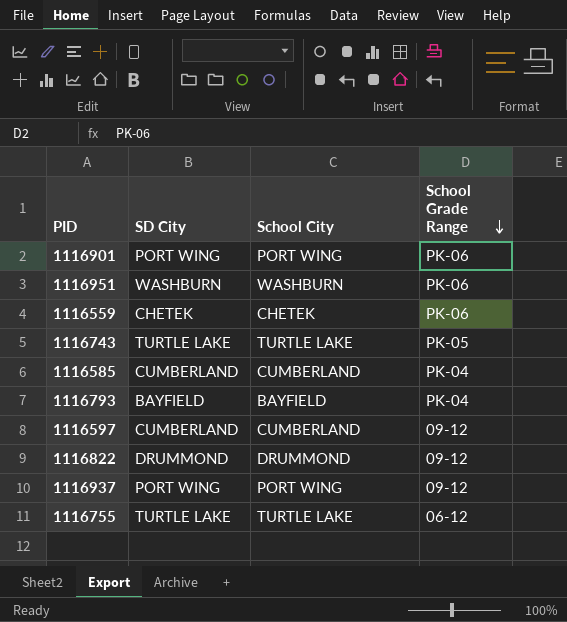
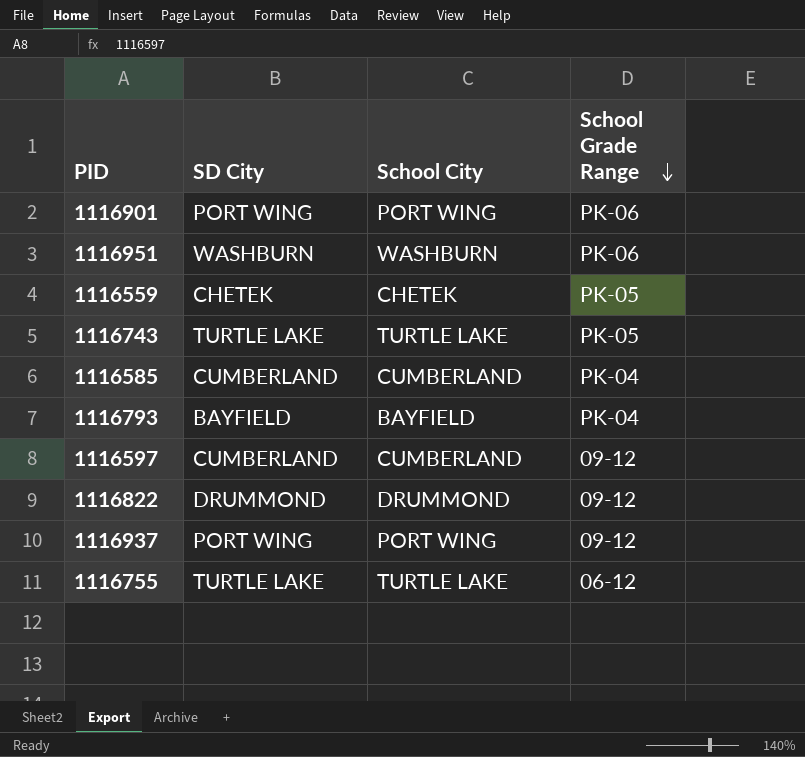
1116559 | School Grade Range: PK-06 -> PK-05

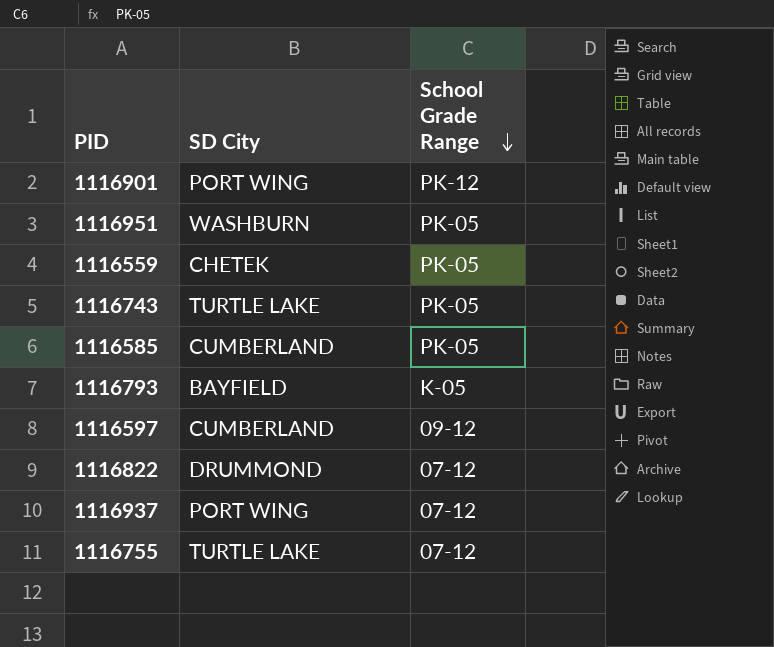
column School City | position: 3 -> none
1116901 | School Grade Range: PK-06 -> PK-12
1116951 | School Grade Range: PK-06 -> PK-05
1116585 | School Grade Range: PK-04 -> PK-05
1116793 | School Grade Range: PK-04 -> K-05
1116822 | School Grade Range: 09-12 -> 07-12
1116937 | School Grade Range: 09-12 -> 07-12
1116755 | School Grade Range: 06-12 -> 07-12

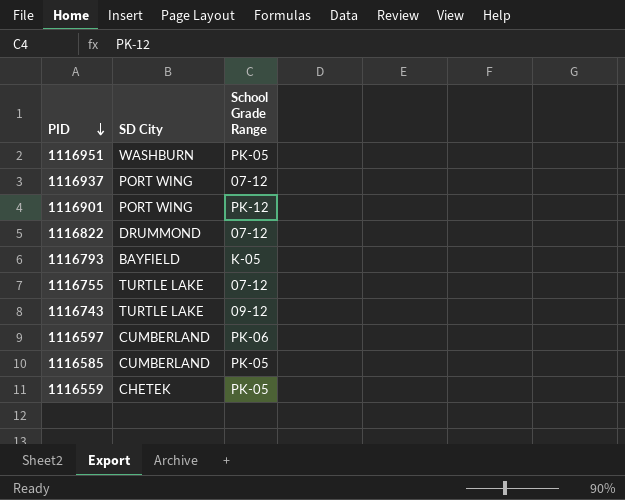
row order: School Grade Range descending -> PID descending
1116743 | School Grade Range: PK-05 -> 09-12
1116597 | School Grade Range: 09-12 -> PK-06

